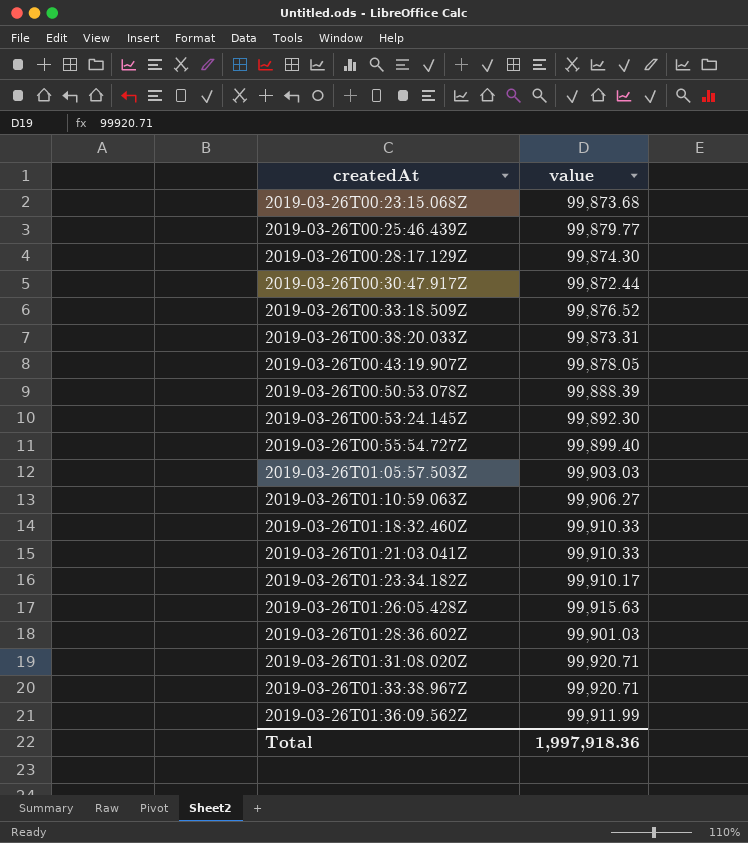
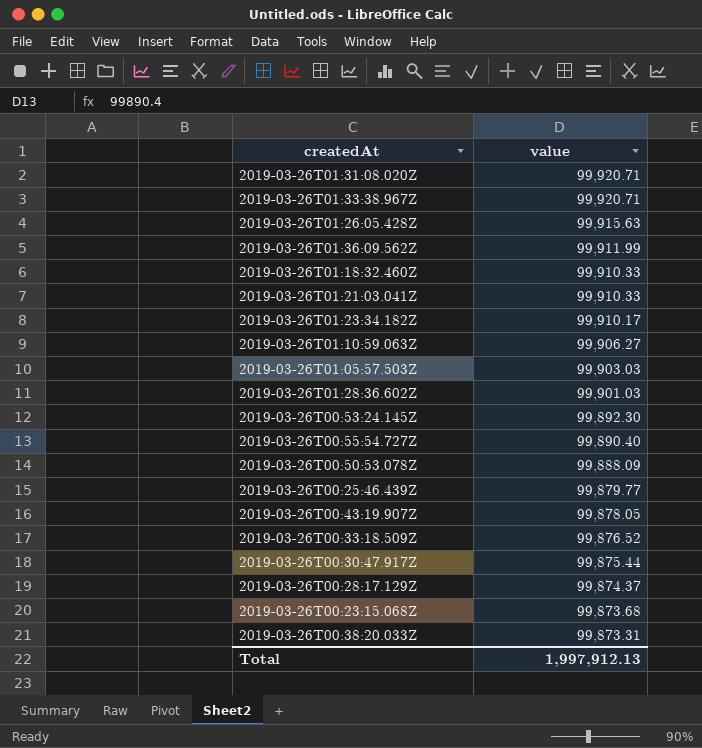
row order: createdAt ascending -> value descending
2019-03-26T00:55:54.727Z | value: 99,899.40 -> 99,890.40
2019-03-26T00:50:53.078Z | value: 99,888.39 -> 99,888.09
2019-03-26T00:30:47.917Z | value: 99,872.44 -> 99,875.44
2019-03-26T00:28:17.129Z | value: 99,874.30 -> 99,874.37
Total | value: 1,997,918.36 -> 1,997,912.13

